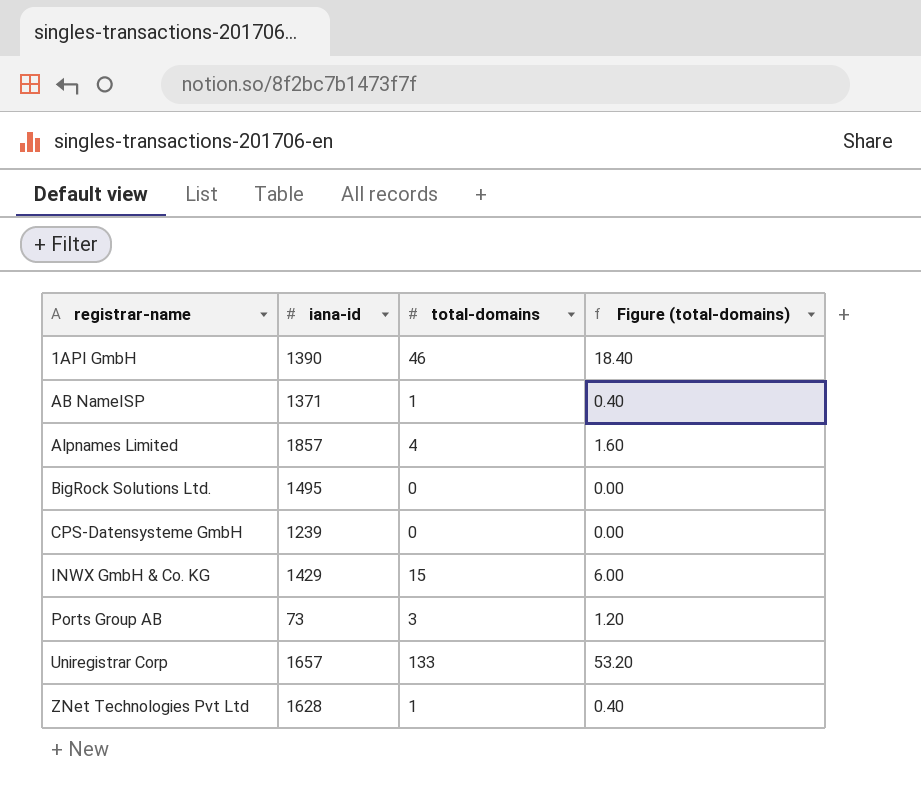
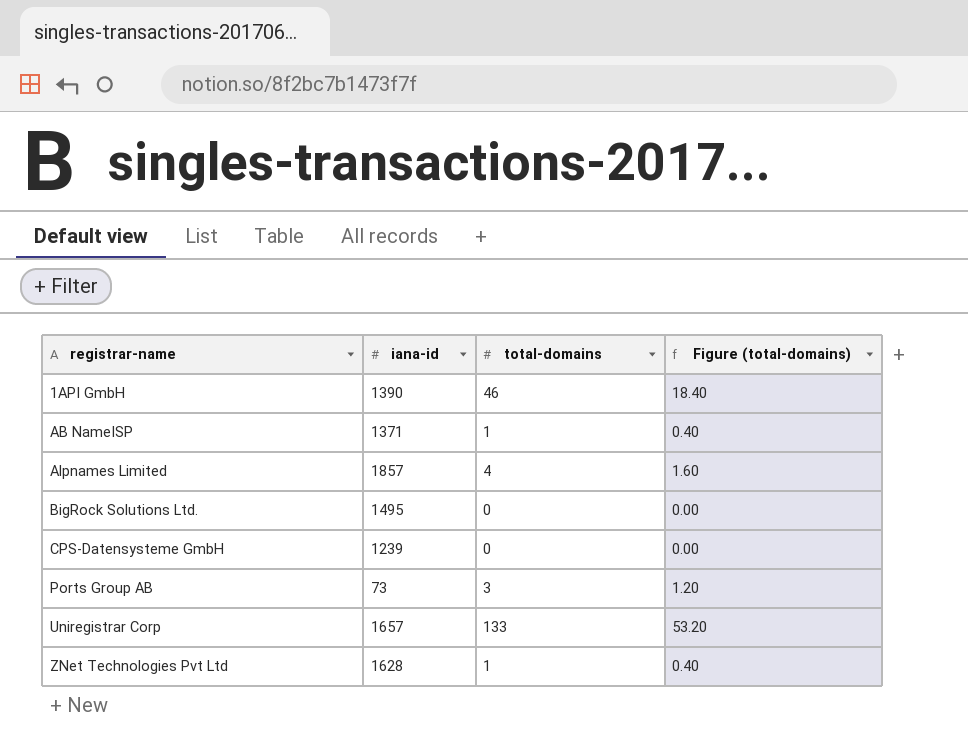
row INWX GmbH & Co. KG: 1429 | 15 | 6.00 -> none

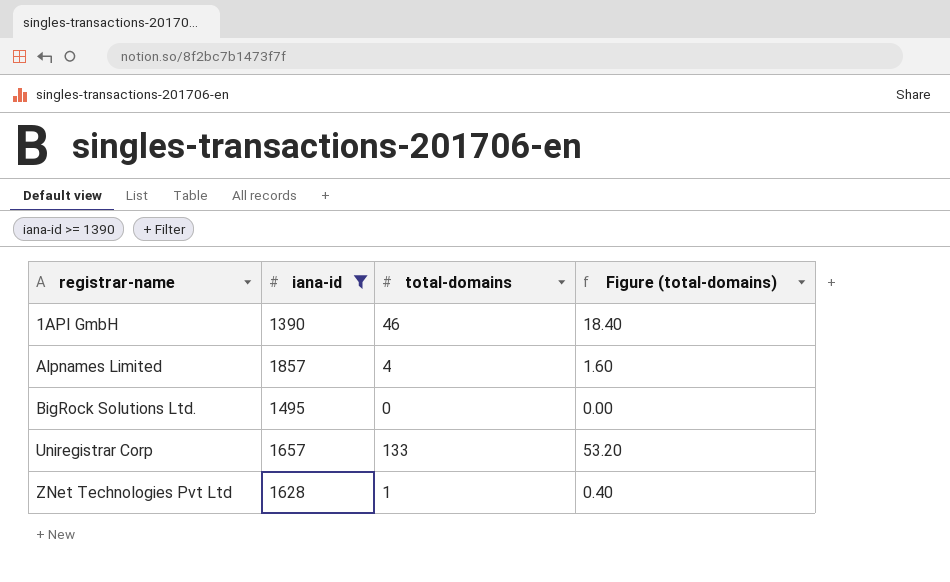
filter: none -> iana-id >= 1390

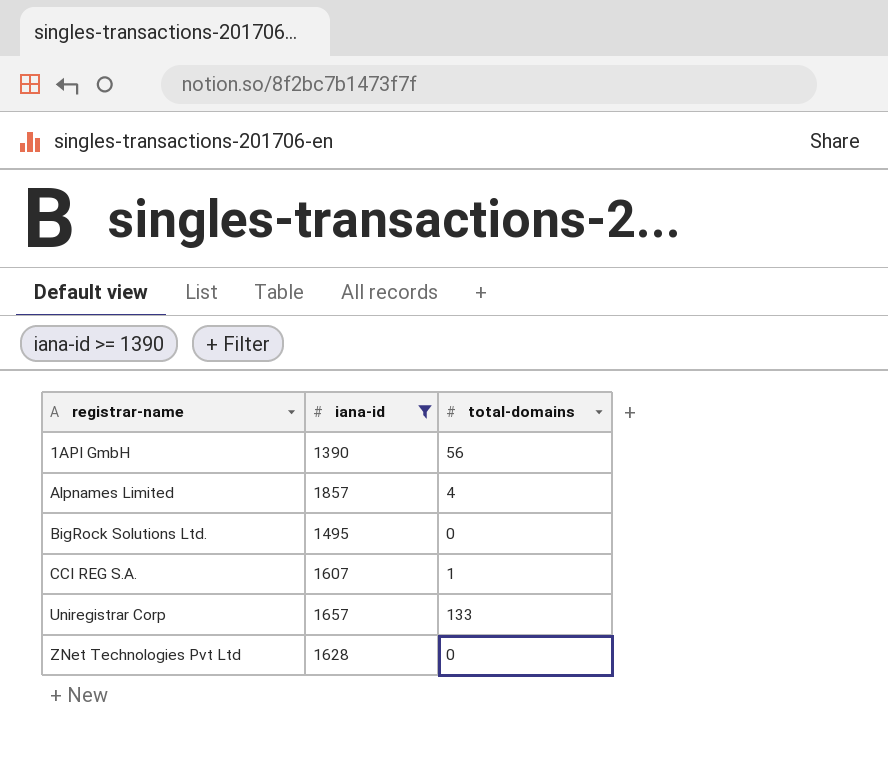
column Figure (total-domains) | formula: [total-domains] * 0.4 -> none
1API GmbH | total-domains: 46 -> 56
row CCI REG S.A.: none -> 1607 | 1
ZNet Technologies Pvt Ltd | total-domains: 1 -> 0

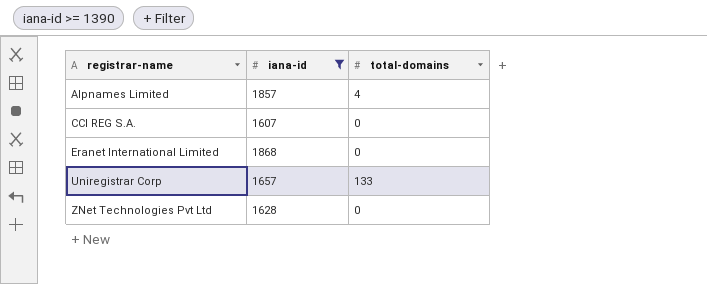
row 1API GmbH: 1390 | 56 -> none
row BigRock Solutions Ltd.: 1495 | 0 -> none
CCI REG S.A. | total-domains: 1 -> 0
row Eranet International Limited: none -> 1868 | 0

